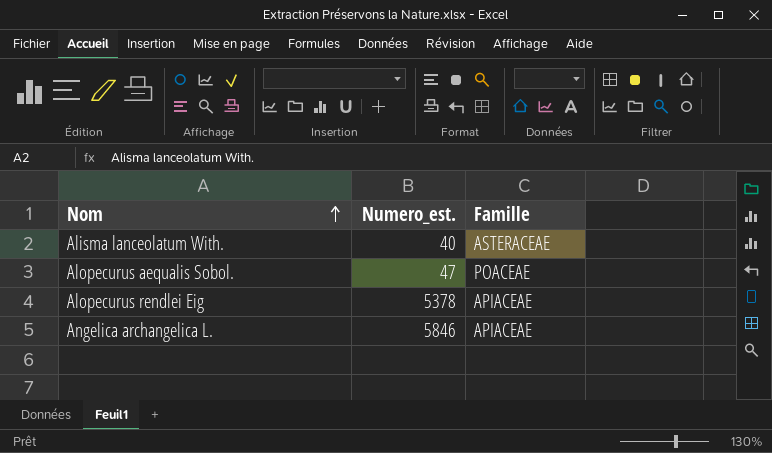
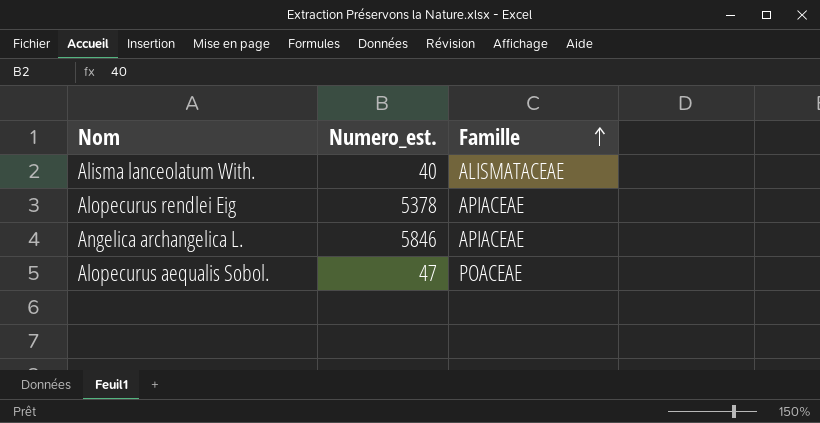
row order: Nom ascending -> Famille ascending
Alisma lanceolatum With. | Famille: ASTERACEAE -> ALISMATACEAE

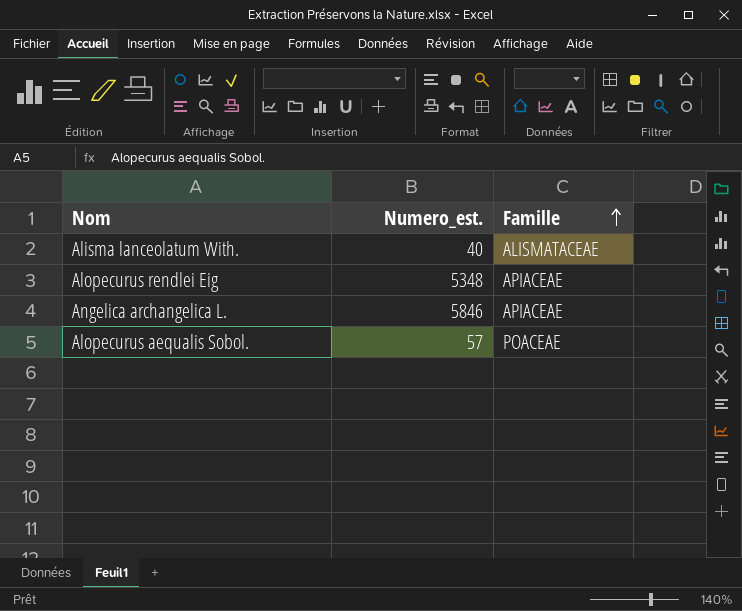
Alopecurus rendlei Eig | Numero_est.: 5378 -> 5348
Alopecurus aequalis Sobol. | Numero_est.: 47 -> 57

